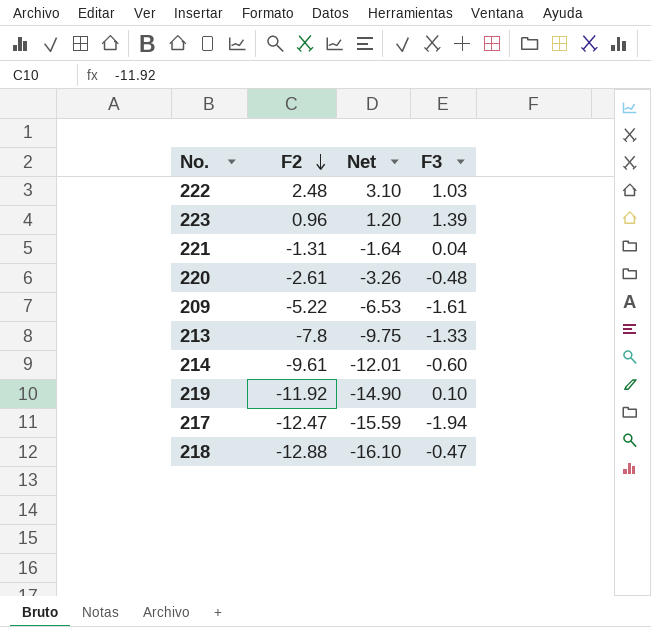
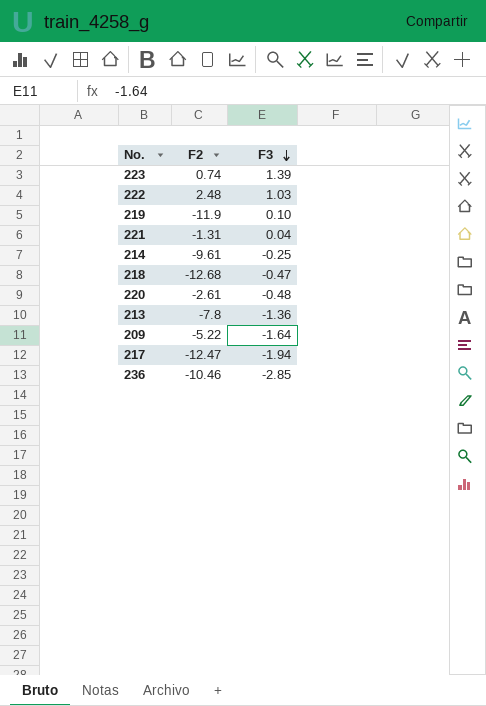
row order: F2 descending -> F3 descending
column Net | formula: [F2] * 1.25 -> none
223 | F2: 0.96 -> 0.74
219 | F2: -11.92 -> -11.9
214 | F3: -0.60 -> -0.25
218 | F2: -12.88 -> -12.68
213 | F3: -1.33 -> -1.36
209 | F3: -1.61 -> -1.64
row 236: none -> -10.46 | -2.85

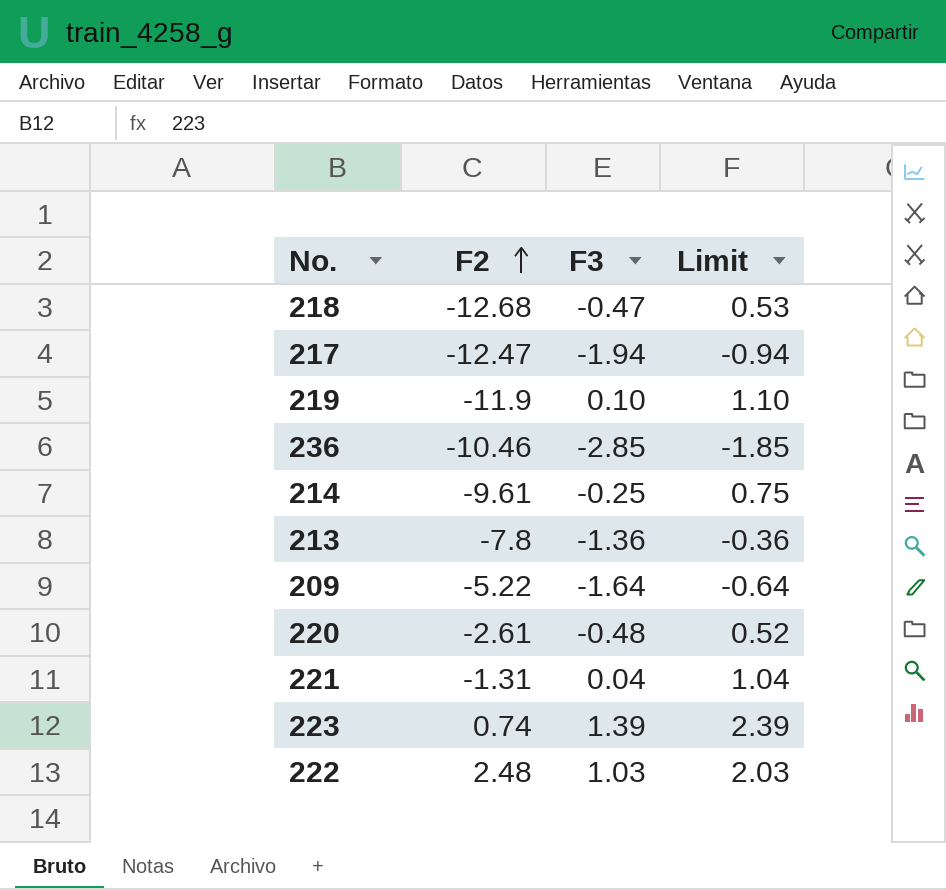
row order: F3 descending -> F2 ascending
column Limit | formula: none -> [F3] + 1

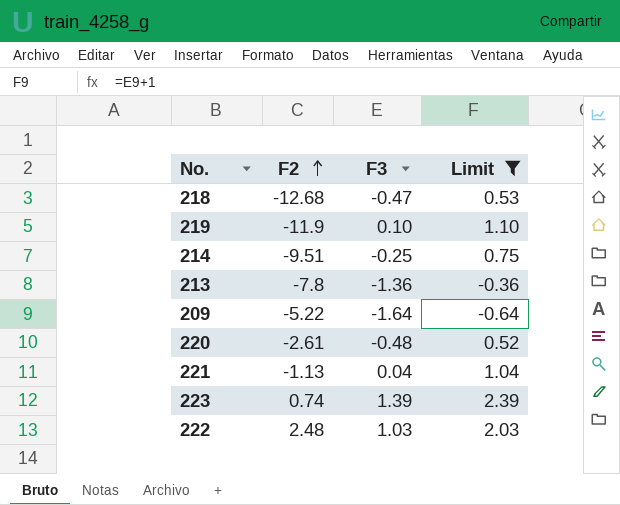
filter: none -> Limit >= -0.64
214 | F2: -9.61 -> -9.51
221 | F2: -1.31 -> -1.13

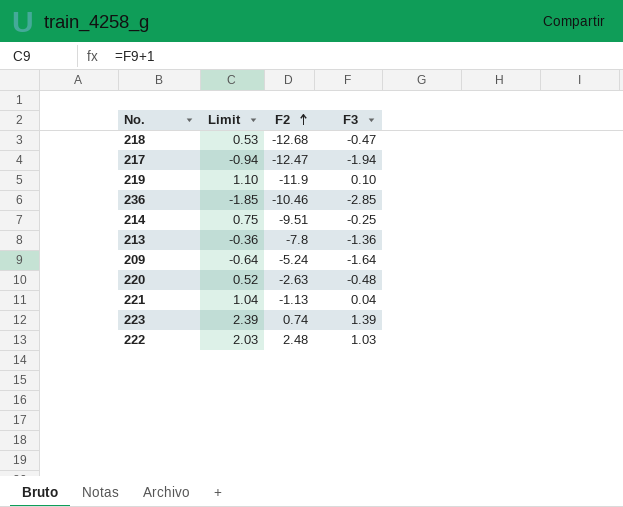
filter: Limit >= -0.64 -> none
column Limit | position: 4 -> 2
209 | F2: -5.22 -> -5.24
220 | F2: -2.61 -> -2.63

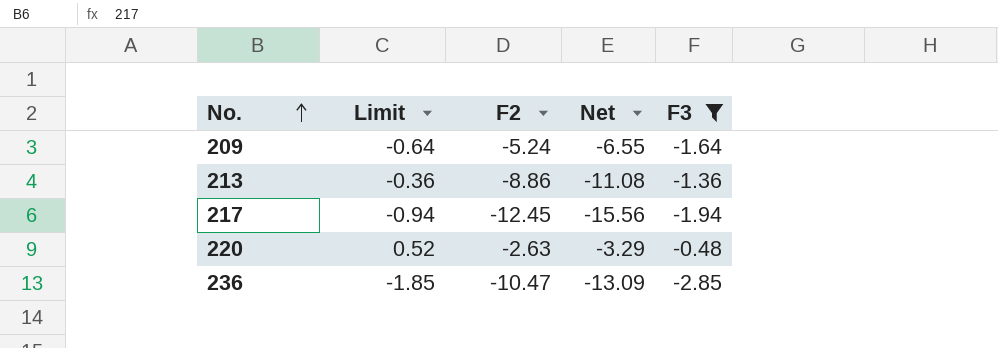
filter: none -> F3 <= -0.48
row order: F2 ascending -> No. ascending
column Net | formula: none -> [F2] * 1.25
213 | F2: -7.8 -> -8.86
217 | F2: -12.47 -> -12.45
236 | F2: -10.46 -> -10.47

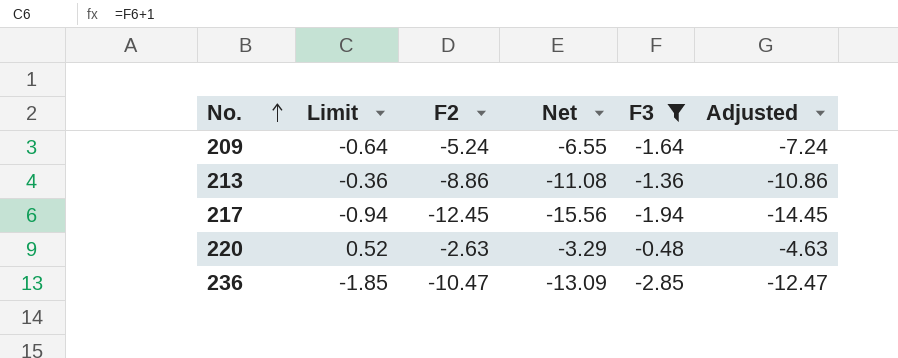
column Adjusted | formula: none -> [F2] - 2

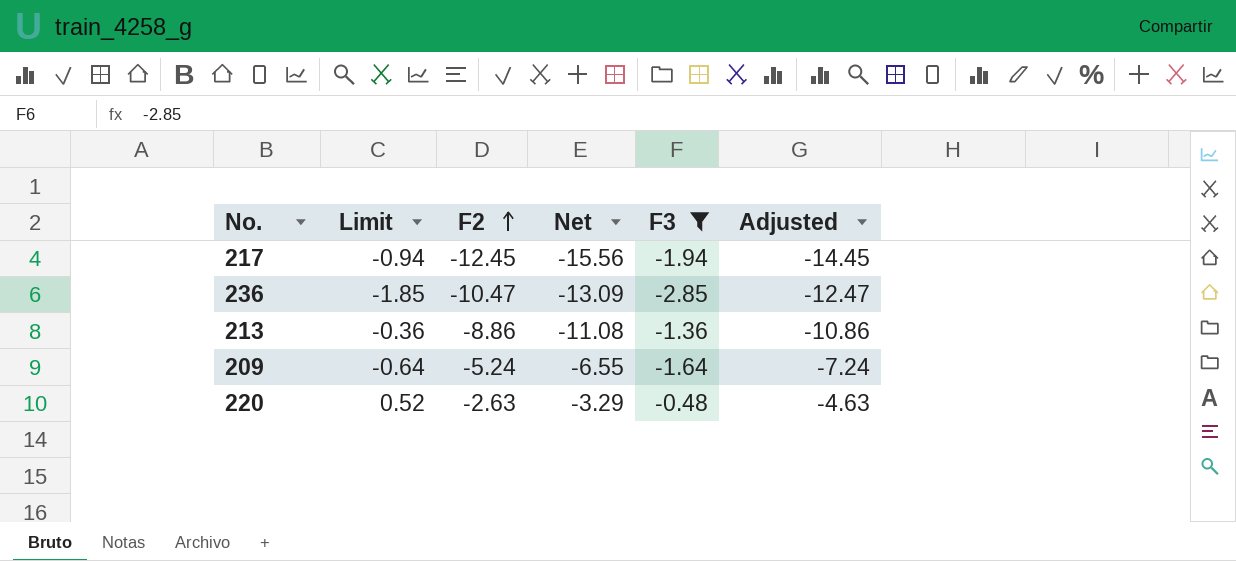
row order: No. ascending -> F2 ascending

